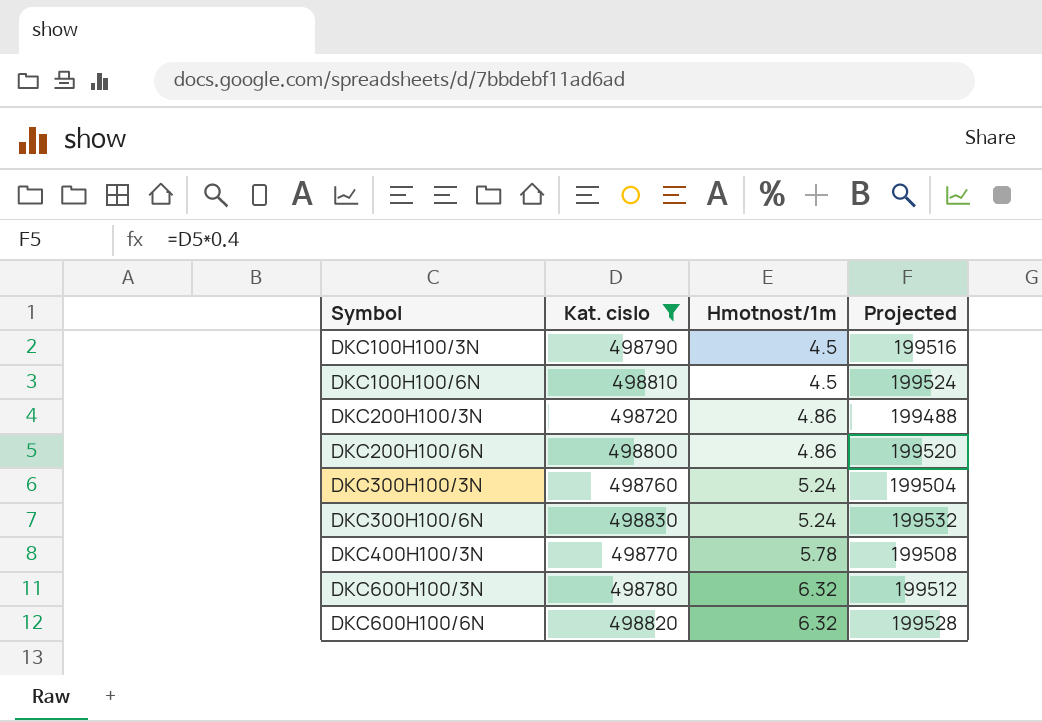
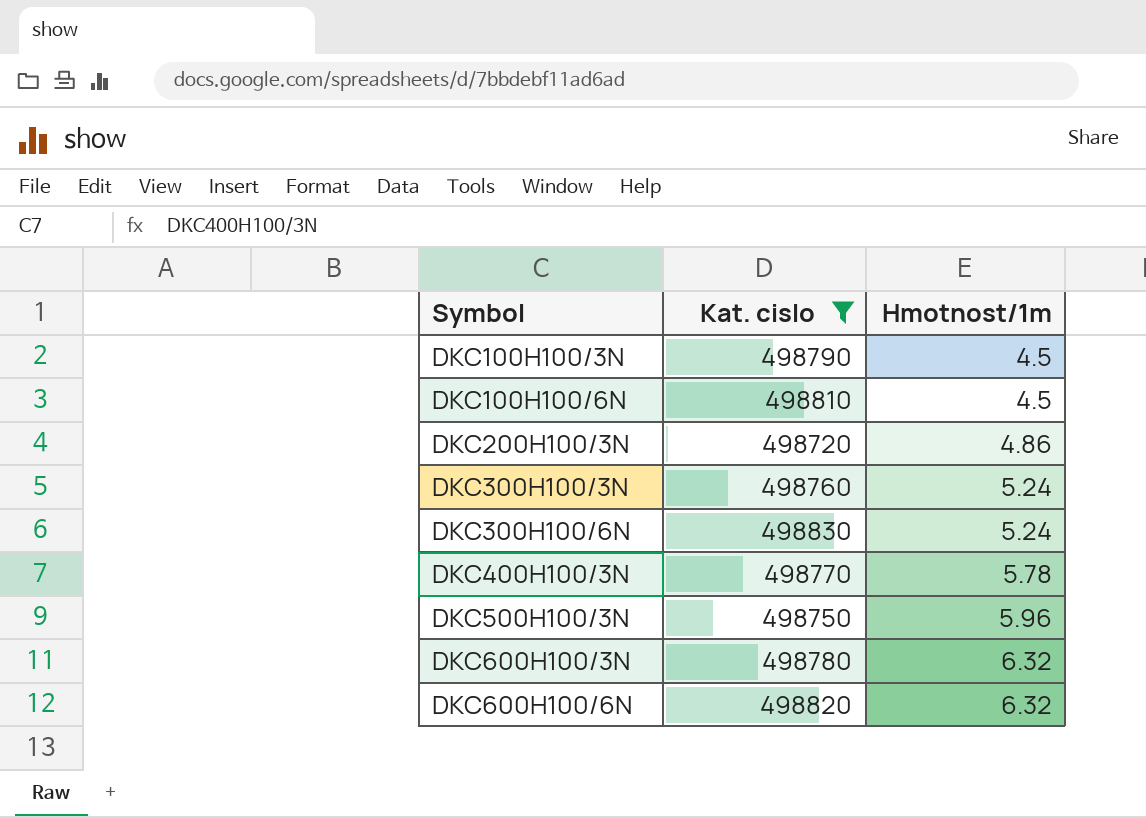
column Projected | formula: [Kat. cislo] * 0.4 -> none
row DKC200H100/6N: 498800 | 4.86 | 199520 -> none
row DKC500H100/3N: none -> 498750 | 5.96

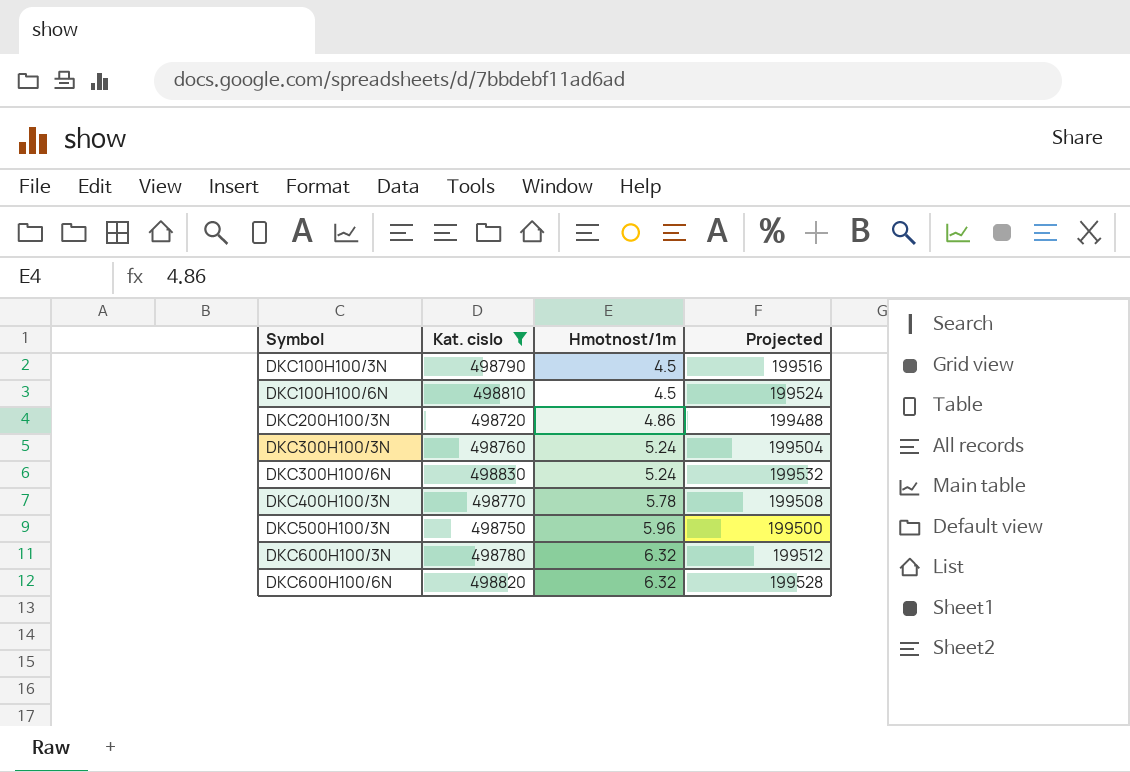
column Projected | formula: none -> [Kat. cislo] * 0.4

